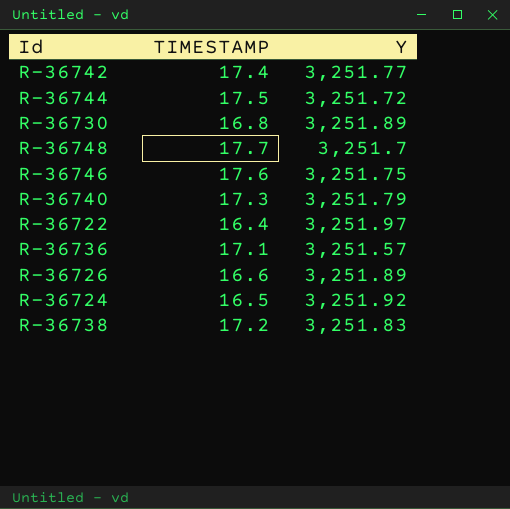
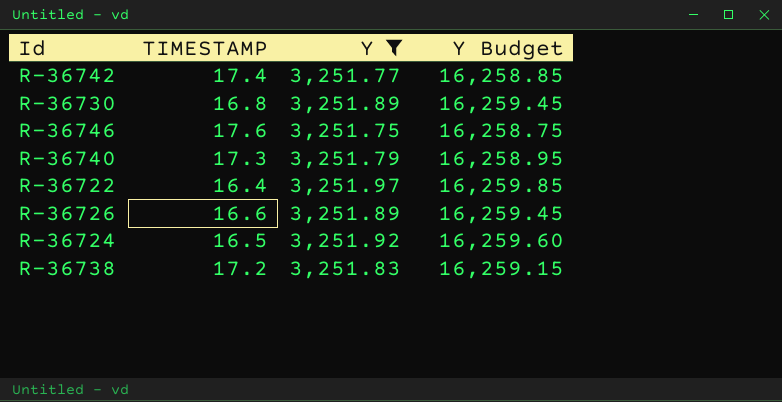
filter: none -> Y >= 3,251.75
column Y Budget | formula: none -> [Y] * 5

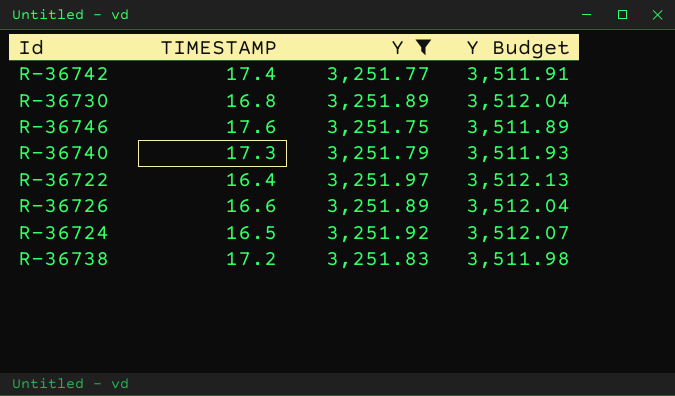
column Y Budget | formula: [Y] * 5 -> [Y] * 1.08

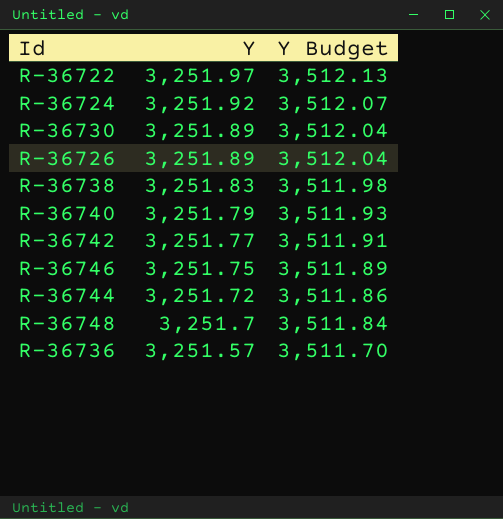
filter: Y >= 3,251.75 -> none
row order: none -> Y descending
column TIMESTAMP | position: 2 -> none

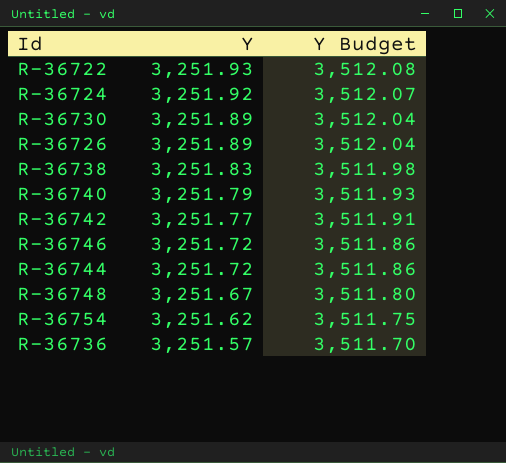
R-36722 | Y: 3,251.97 -> 3,251.93
R-36722 | Y Budget: 3,512.13 -> 3,512.08
R-36746 | Y: 3,251.75 -> 3,251.72
R-36746 | Y Budget: 3,511.89 -> 3,511.86
R-36748 | Y: 3,251.7 -> 3,251.67
R-36748 | Y Budget: 3,511.84 -> 3,511.80
row R-36754: none -> 3,251.62 | 3,511.75

